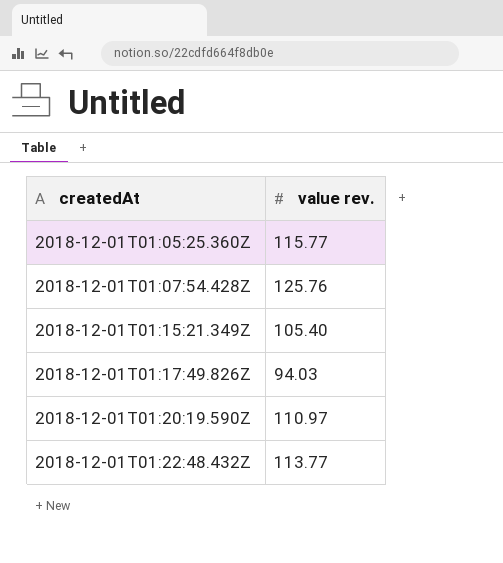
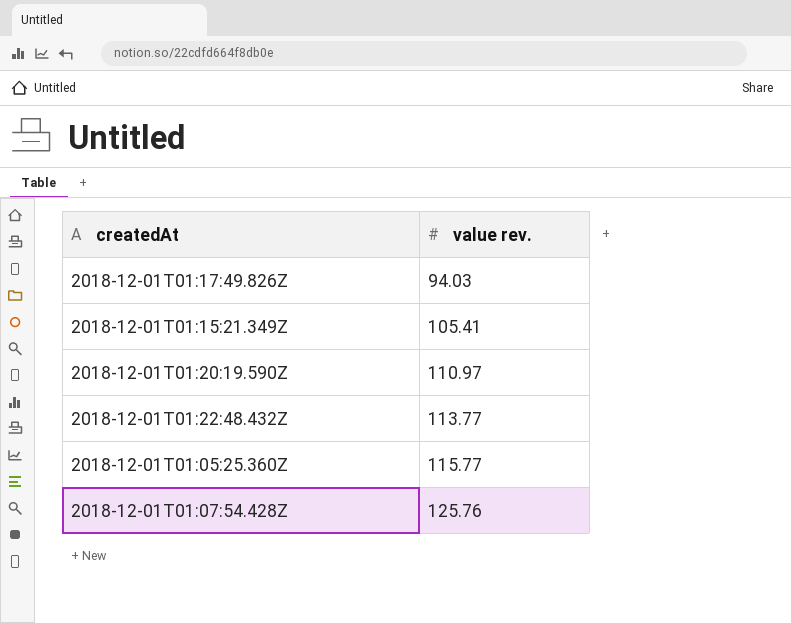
row order: createdAt ascending -> value rev. ascending
2018-12-01T01:15:21.349Z | value rev.: 105.40 -> 105.41

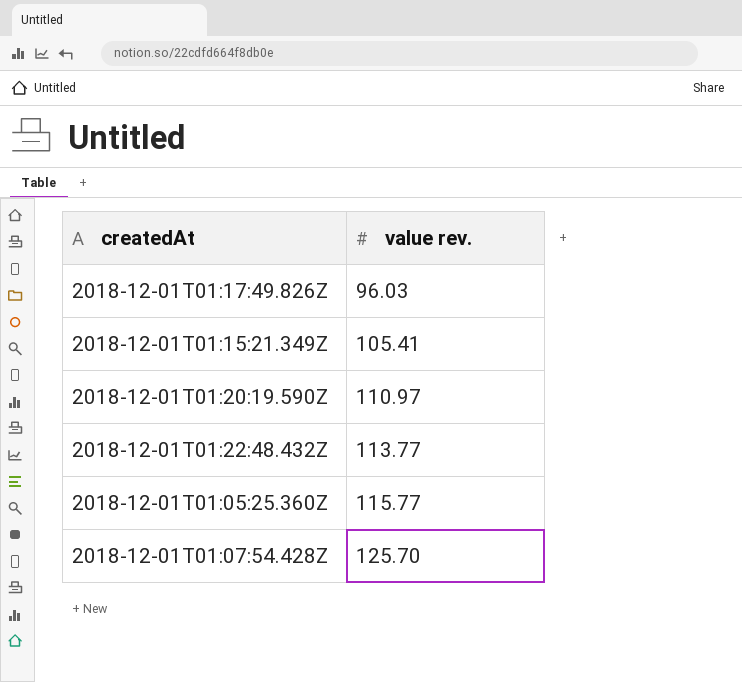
2018-12-01T01:17:49.826Z | value rev.: 94.03 -> 96.03
2018-12-01T01:07:54.428Z | value rev.: 125.76 -> 125.70

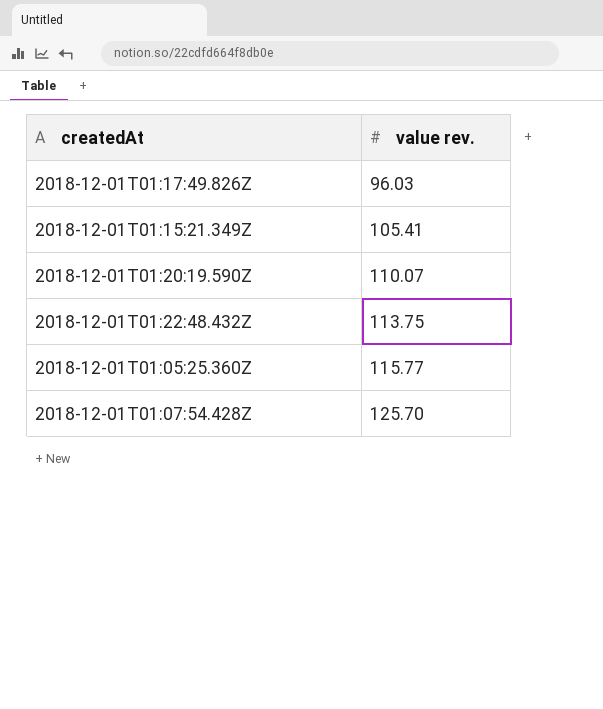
2018-12-01T01:20:19.590Z | value rev.: 110.97 -> 110.07
2018-12-01T01:22:48.432Z | value rev.: 113.77 -> 113.75

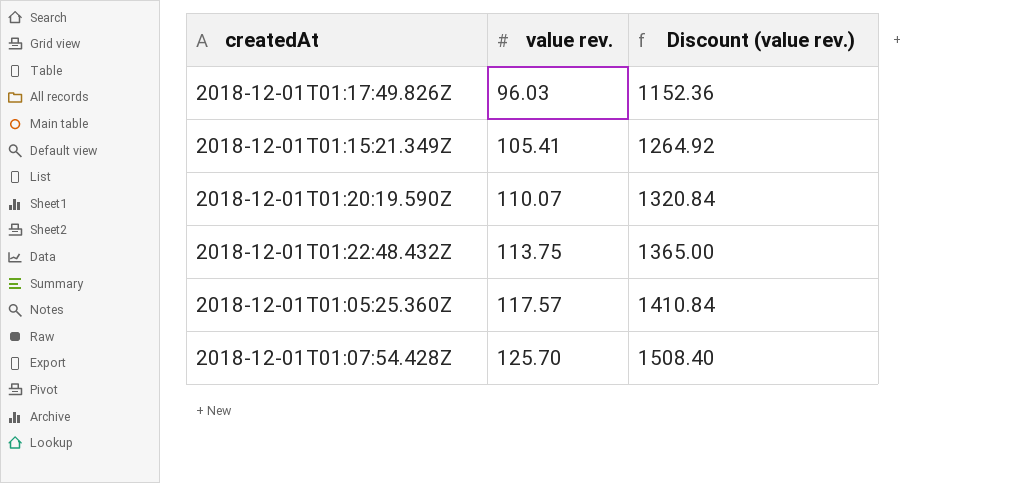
column Discount (value rev.) | formula: none -> [value rev.] * 12
2018-12-01T01:05:25.360Z | value rev.: 115.77 -> 117.57

